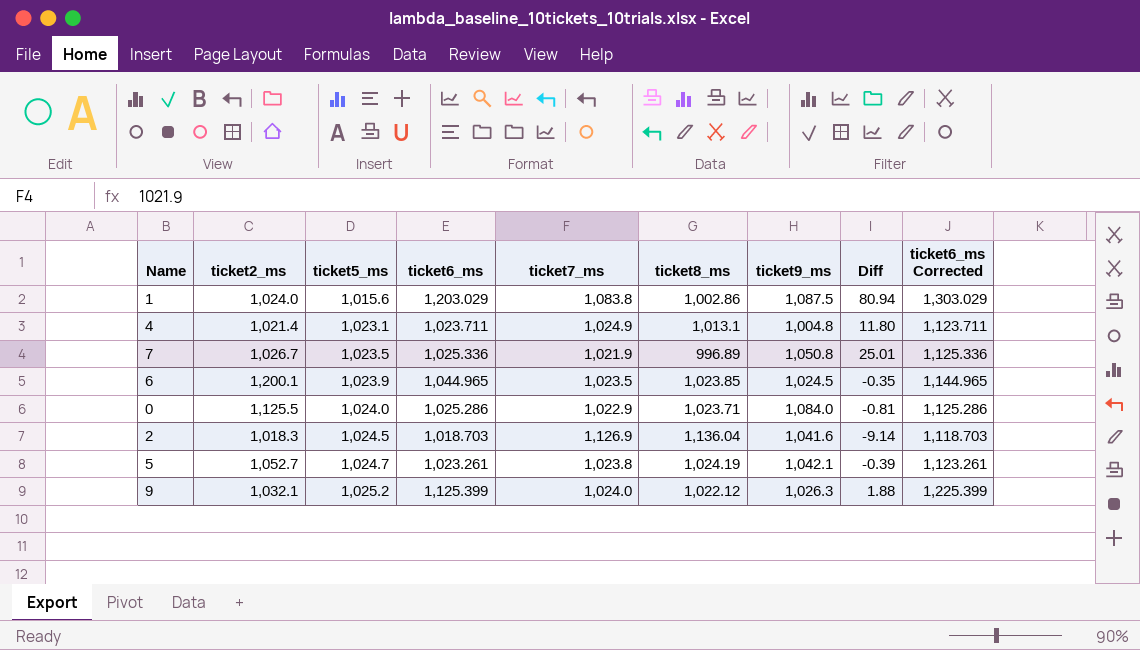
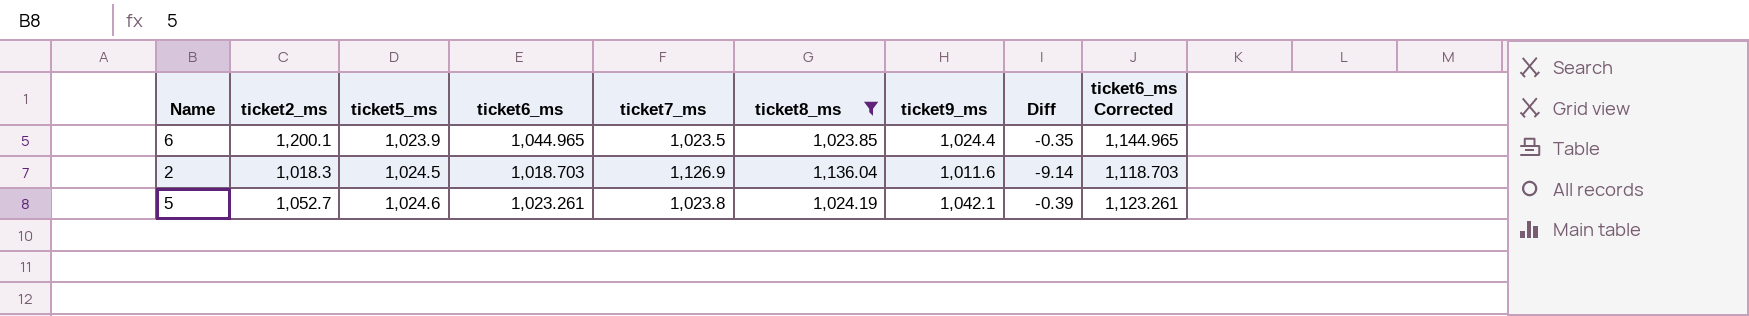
filter: none -> ticket8_ms >= 1,023.85
6 | ticket9_ms: 1,024.5 -> 1,024.4
2 | ticket9_ms: 1,041.6 -> 1,011.6
5 | ticket5_ms: 1,024.7 -> 1,024.6

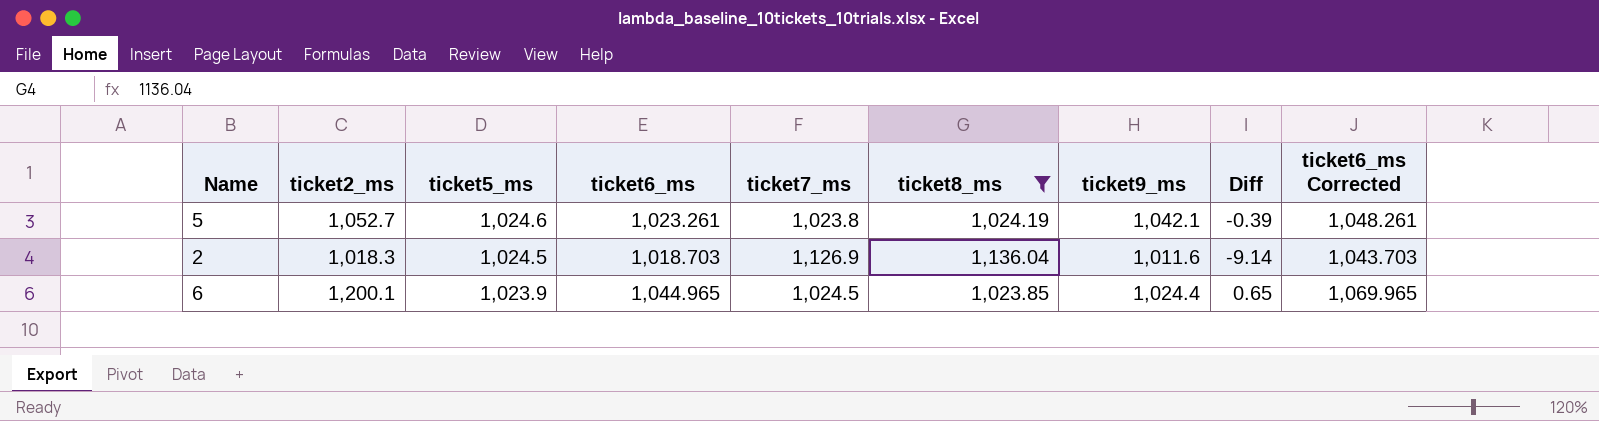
row order: ticket5_ms ascending -> ticket5_ms descending
column ticket6_ms Corrected | formula: [ticket6_ms] + 100 -> [ticket6_ms] + 25
6 | ticket7_ms: 1,023.5 -> 1,024.5
6 | Diff: -0.35 -> 0.65

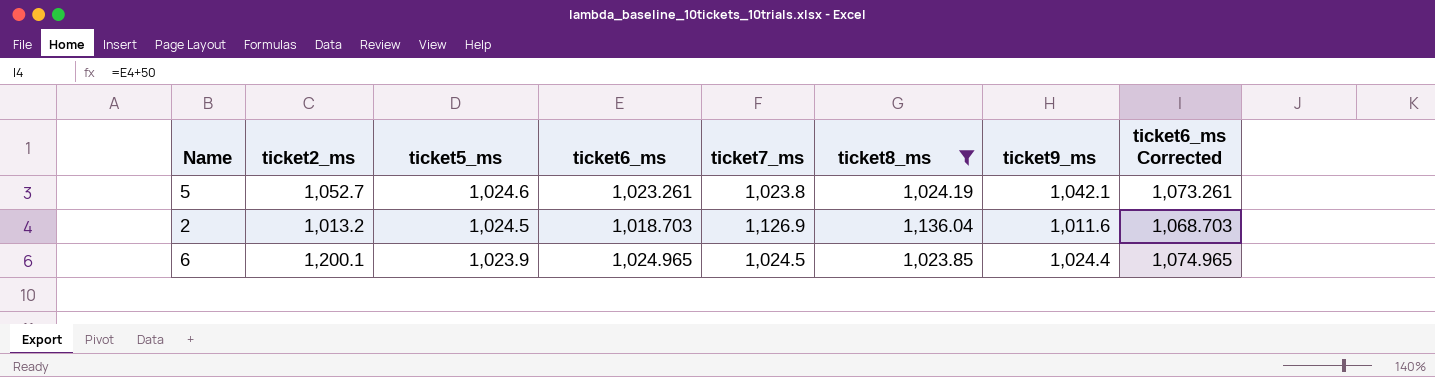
column Diff | formula: [ticket7_ms] - [ticket8_ms] -> none
column ticket6_ms Corrected | formula: [ticket6_ms] + 25 -> [ticket6_ms] + 50
2 | ticket2_ms: 1,018.3 -> 1,013.2
6 | ticket6_ms: 1,044.965 -> 1,024.965

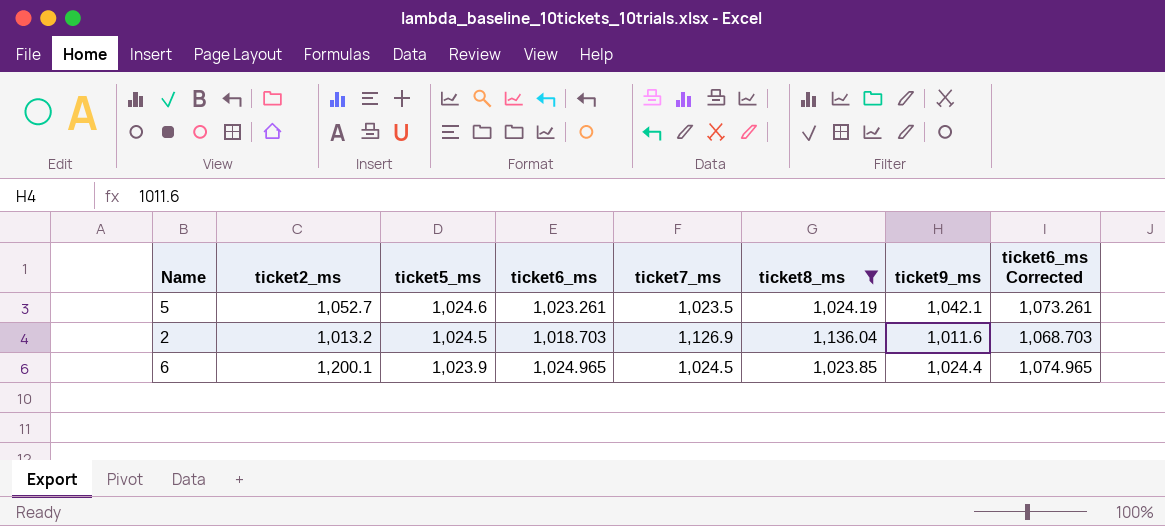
5 | ticket7_ms: 1,023.8 -> 1,023.5

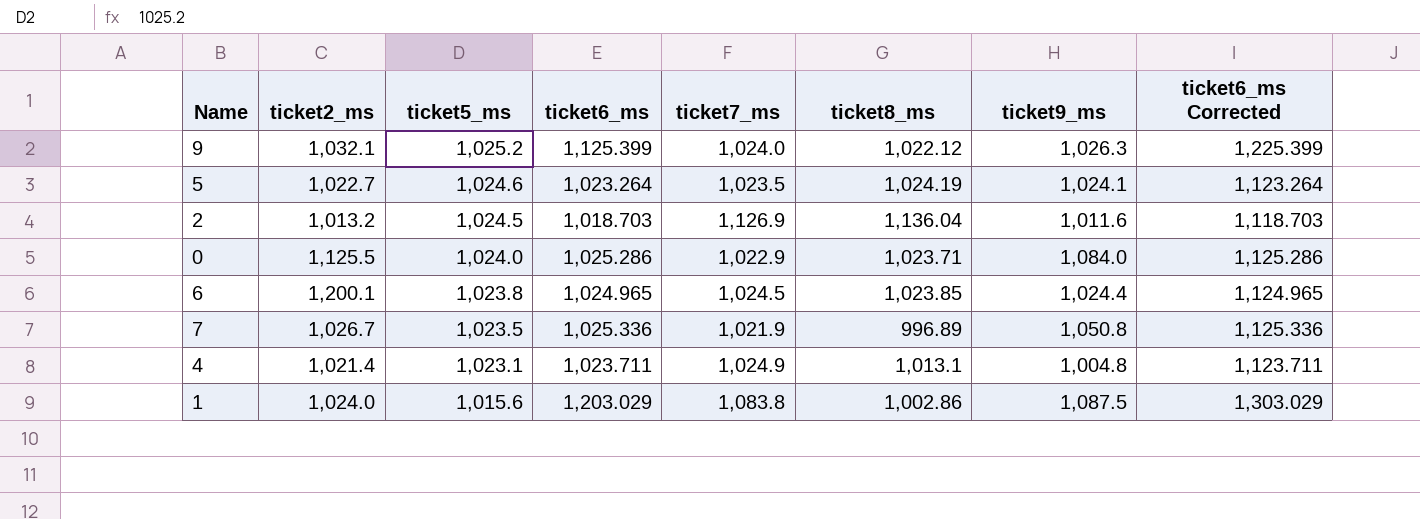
filter: ticket8_ms >= 1,023.85 -> none
column ticket6_ms Corrected | formula: [ticket6_ms] + 50 -> [ticket6_ms] + 100
5 | ticket2_ms: 1,052.7 -> 1,022.7
5 | ticket6_ms: 1,023.261 -> 1,023.264
5 | ticket9_ms: 1,042.1 -> 1,024.1
6 | ticket5_ms: 1,023.9 -> 1,023.8

